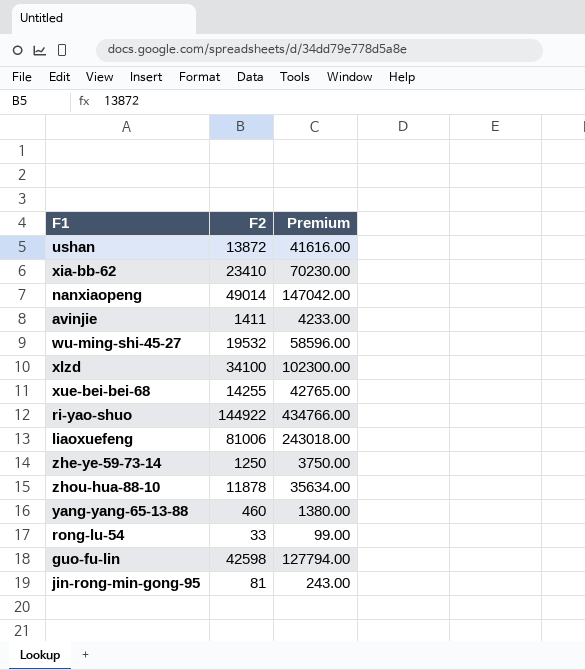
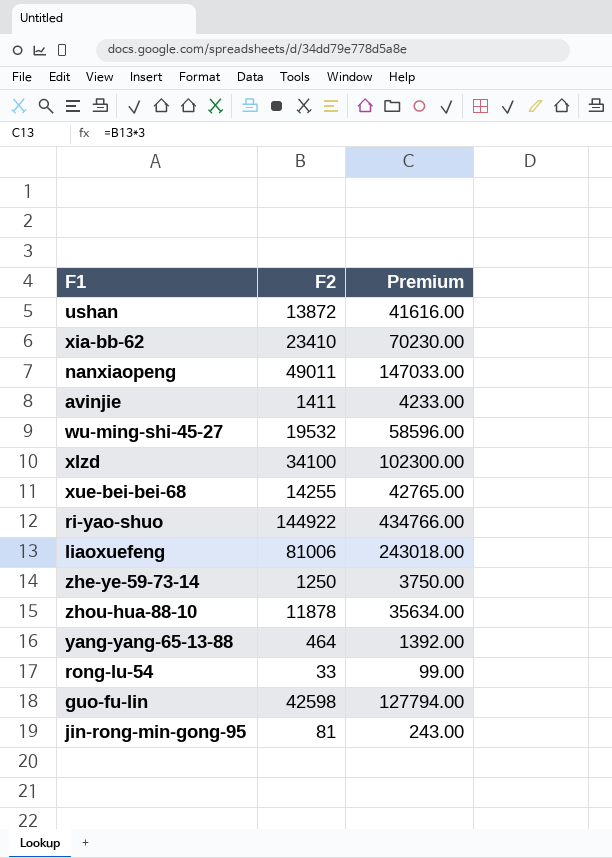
nanxiaopeng | F2: 49014 -> 49011
nanxiaopeng | Premium: 147042.00 -> 147033.00
yang-yang-65-13-88 | F2: 460 -> 464
yang-yang-65-13-88 | Premium: 1380.00 -> 1392.00

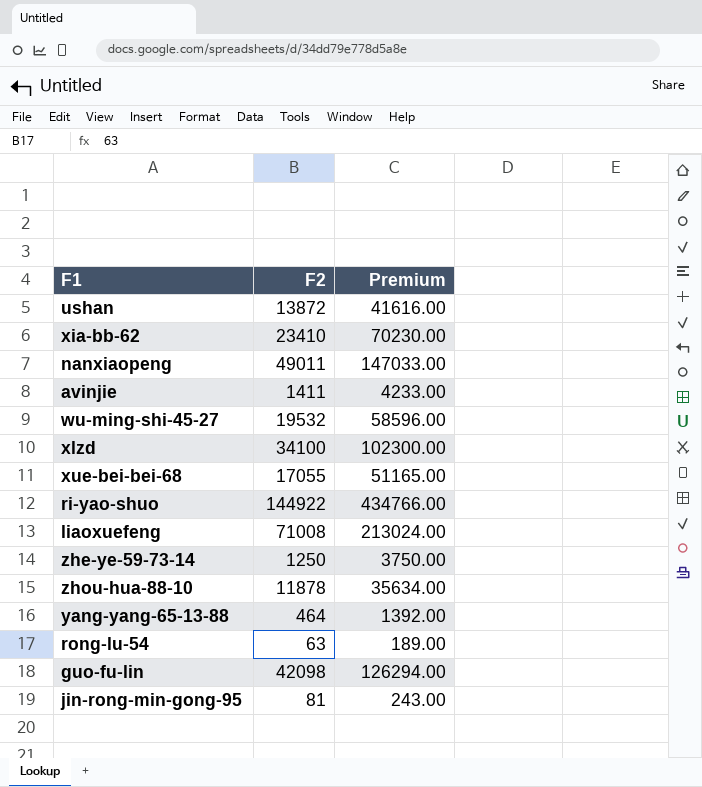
xue-bei-bei-68 | F2: 14255 -> 17055
xue-bei-bei-68 | Premium: 42765.00 -> 51165.00
liaoxuefeng | F2: 81006 -> 71008
liaoxuefeng | Premium: 243018.00 -> 213024.00
rong-lu-54 | F2: 33 -> 63
rong-lu-54 | Premium: 99.00 -> 189.00
guo-fu-lin | F2: 42598 -> 42098
guo-fu-lin | Premium: 127794.00 -> 126294.00

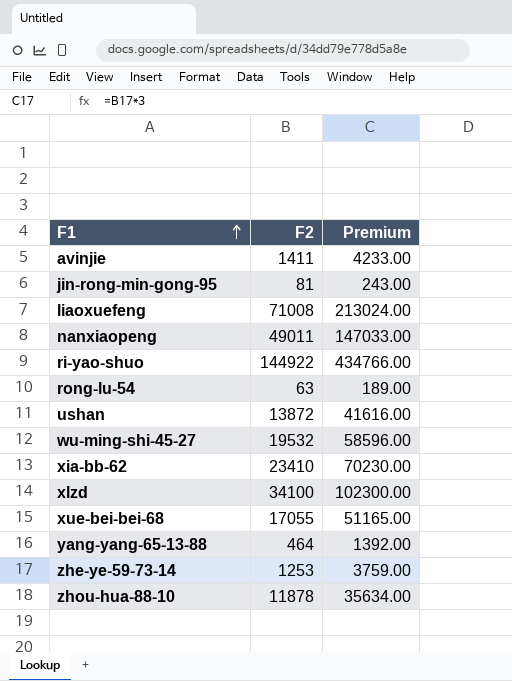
row order: none -> F1 ascending
row guo-fu-lin: 42098 | 126294.00 -> none
zhe-ye-59-73-14 | F2: 1250 -> 1253
zhe-ye-59-73-14 | Premium: 3750.00 -> 3759.00

